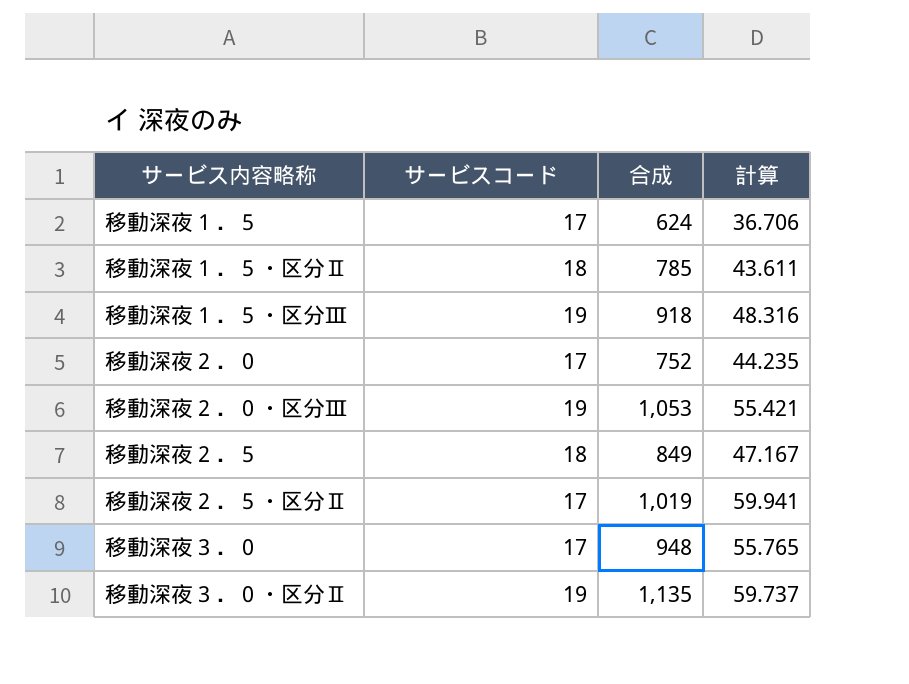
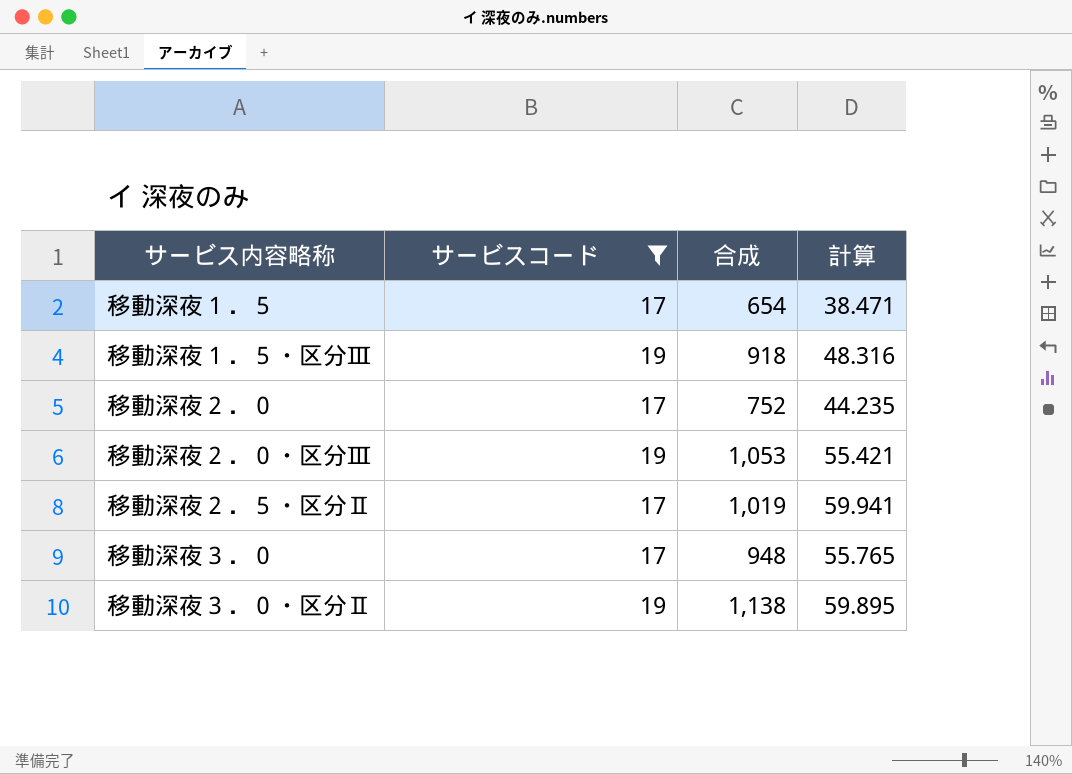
filter: none -> サービスコード != 18
移動深夜１．５ | 合成: 624 -> 654
移動深夜１．５ | 計算: 36.706 -> 38.471
移動深夜３．０・区分Ⅱ | 合成: 1,135 -> 1,138
移動深夜３．０・区分Ⅱ | 計算: 59.737 -> 59.895

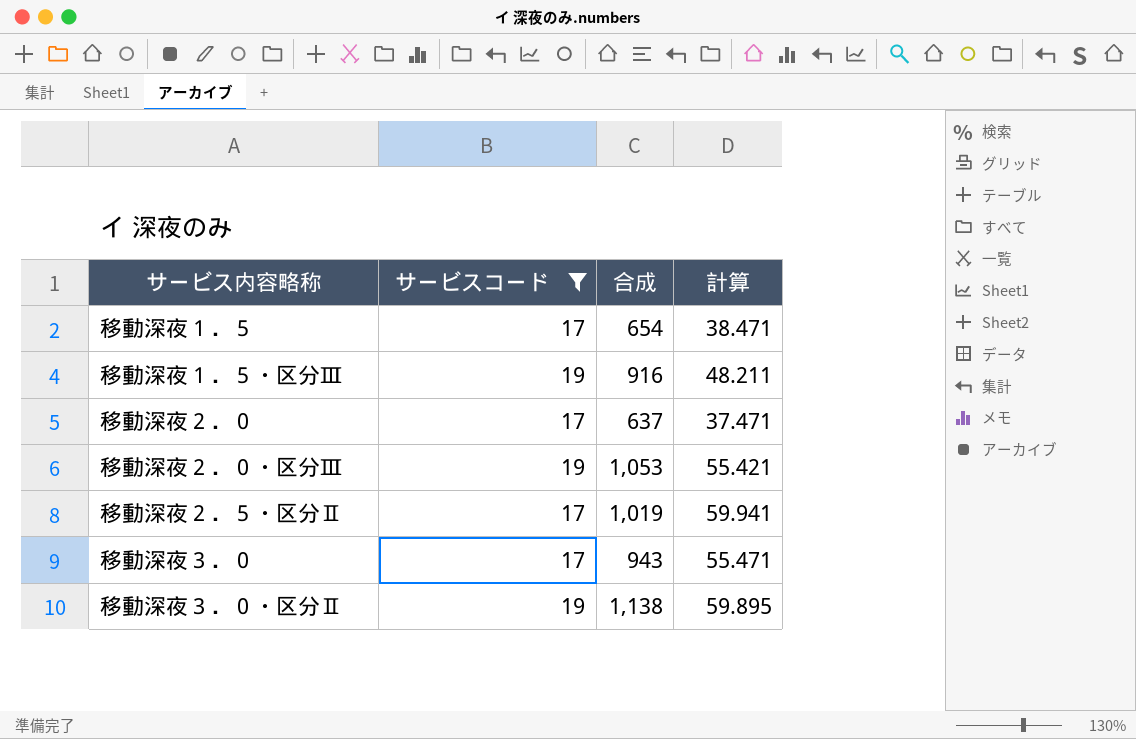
移動深夜１．５・区分Ⅲ | 合成: 918 -> 916
移動深夜１．５・区分Ⅲ | 計算: 48.316 -> 48.211
移動深夜２．０ | 合成: 752 -> 637
移動深夜２．０ | 計算: 44.235 -> 37.471
移動深夜３．０ | 合成: 948 -> 943
移動深夜３．０ | 計算: 55.765 -> 55.471

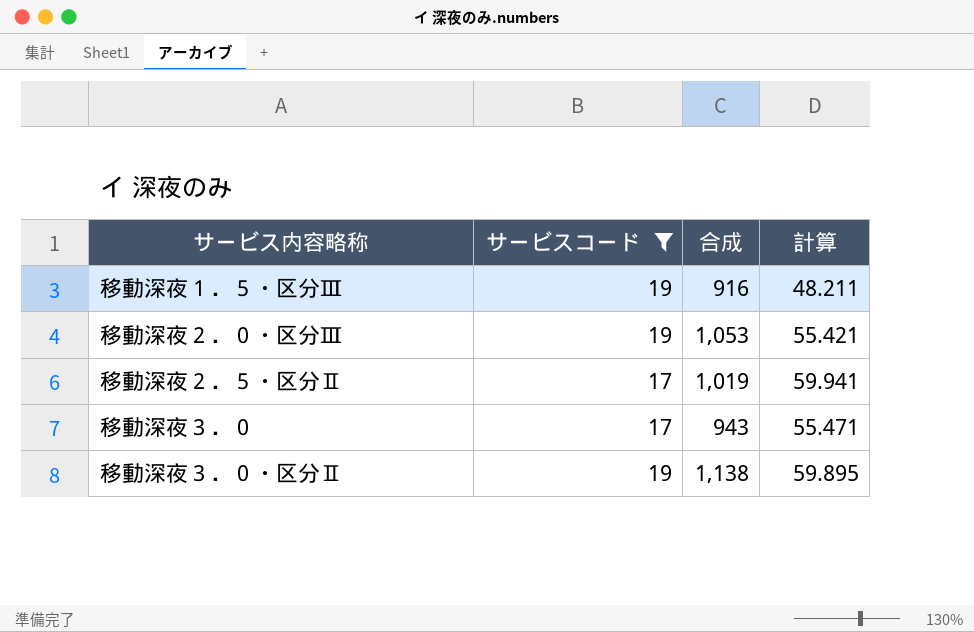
row 移動深夜１．５: 17 | 654 | 38.471 -> none
row 移動深夜２．０: 17 | 637 | 37.471 -> none

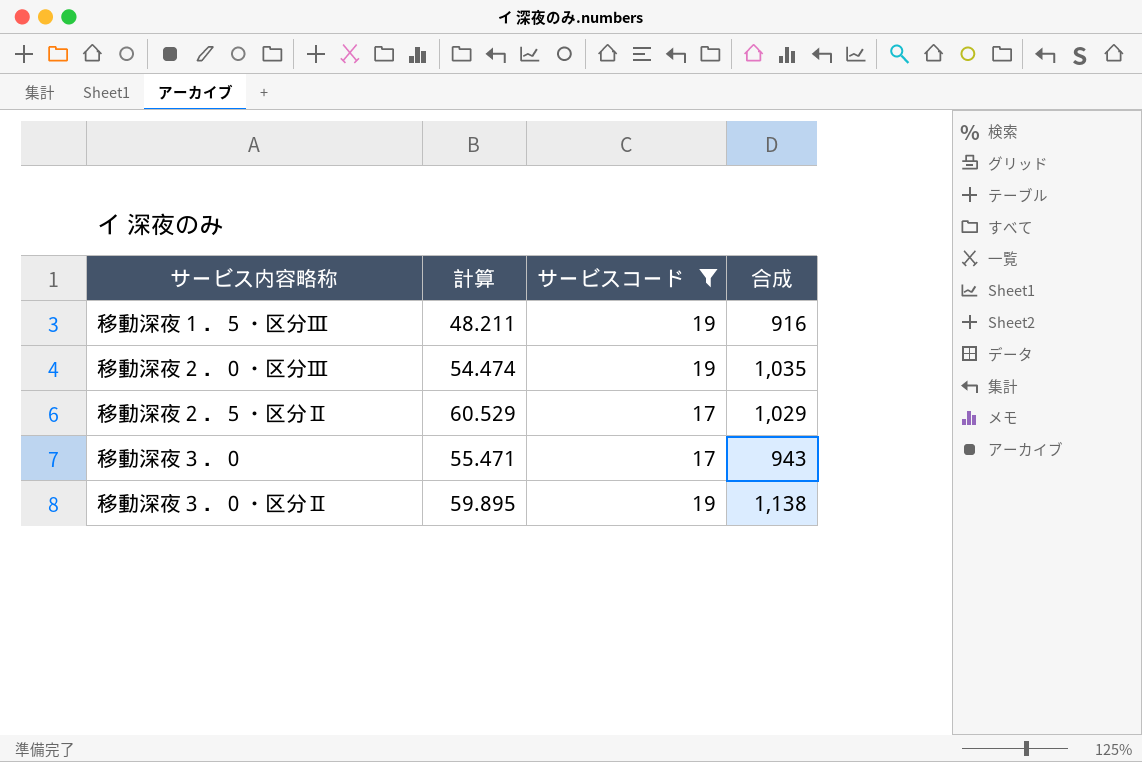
column 計算 | position: 4 -> 2
移動深夜２．０・区分Ⅲ | 計算: 55.421 -> 54.474
移動深夜２．０・区分Ⅲ | 合成: 1,053 -> 1,035
移動深夜２．５・区分Ⅱ | 計算: 59.941 -> 60.529
移動深夜２．５・区分Ⅱ | 合成: 1,019 -> 1,029

